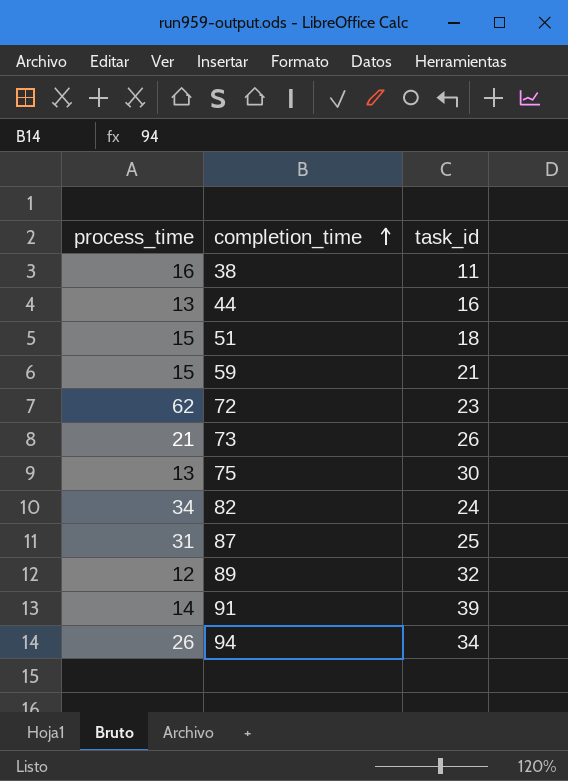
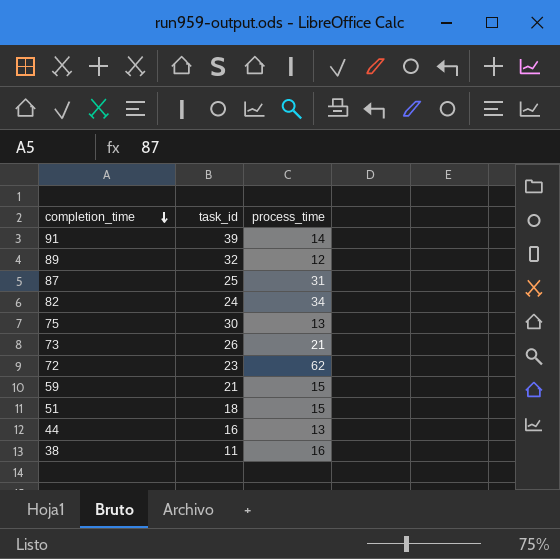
row order: completion_time ascending -> completion_time descending
column process_time | position: 1 -> 3
row 94: 26 | 34 -> none

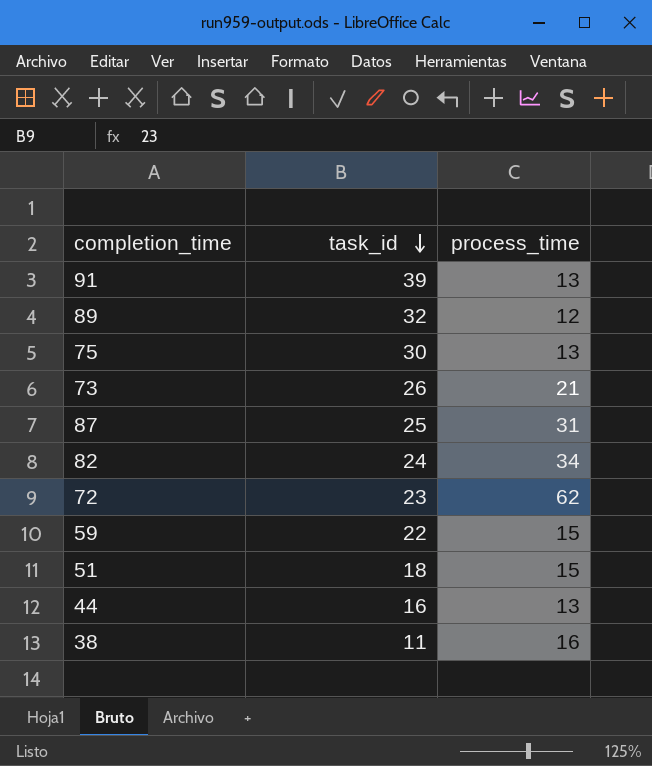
row order: completion_time descending -> task_id descending
91 | process_time: 14 -> 13
59 | task_id: 21 -> 22

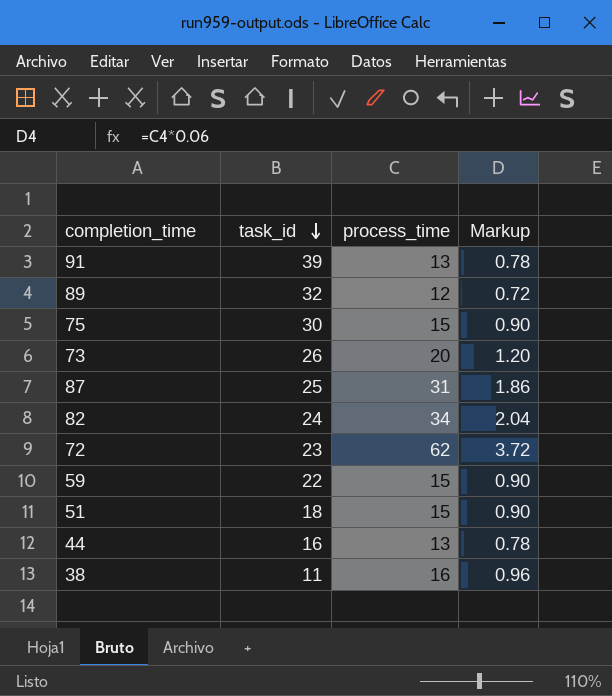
column Markup | formula: none -> [process_time] * 0.06
75 | process_time: 13 -> 15
73 | process_time: 21 -> 20

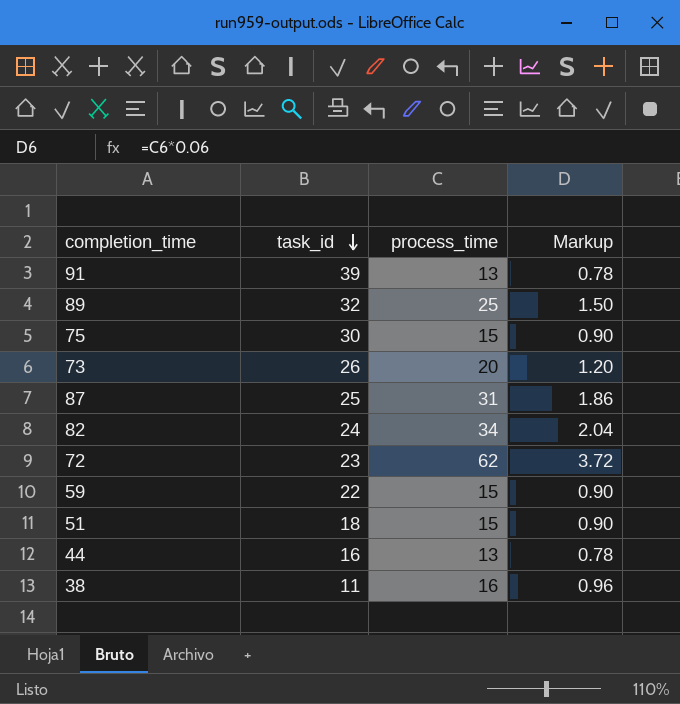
89 | process_time: 12 -> 25
89 | Markup: 0.72 -> 1.50

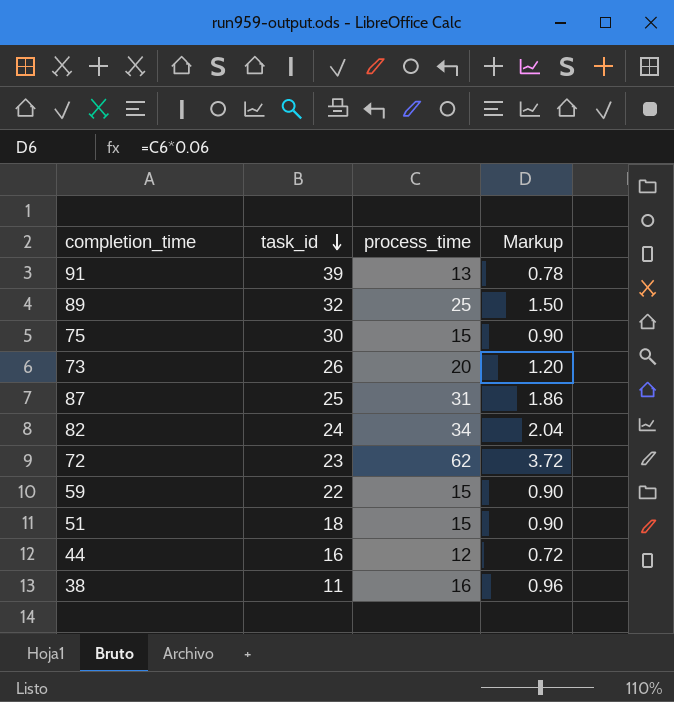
44 | process_time: 13 -> 12
44 | Markup: 0.78 -> 0.72

